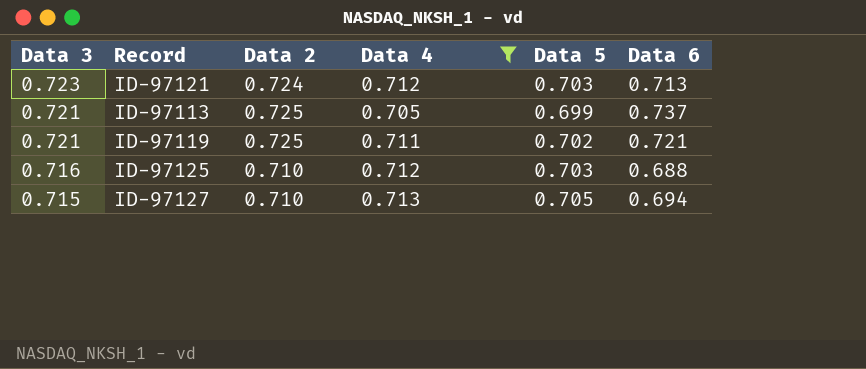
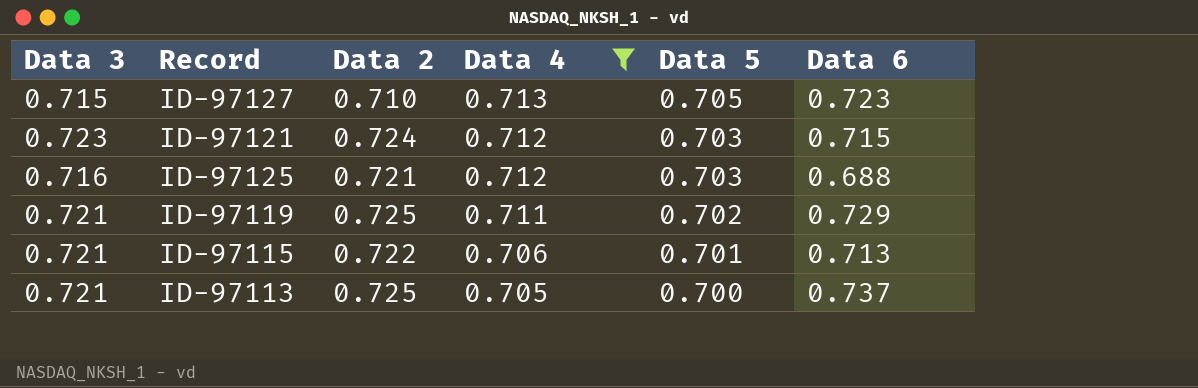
row order: Data 3 descending -> Data 4 descending
ID-97127 | Data 6: 0.694 -> 0.723
ID-97121 | Data 6: 0.713 -> 0.715
ID-97125 | Data 2: 0.710 -> 0.721
ID-97119 | Data 6: 0.721 -> 0.729
row ID-97115: none -> 0.721 | 0.722 | 0.706 | 0.701 | 0.713
ID-97113 | Data 5: 0.699 -> 0.700

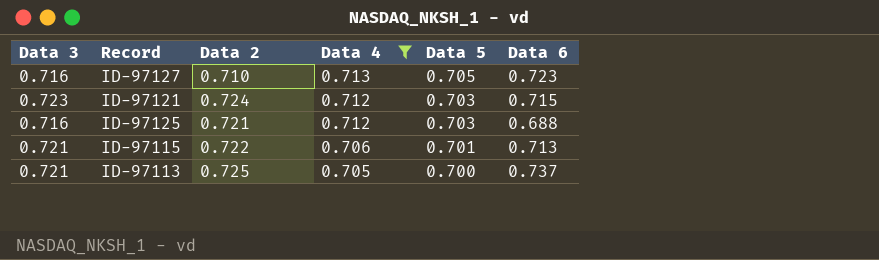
row ID-97119: 0.721 | 0.725 | 0.711 | 0.702 | 0.729 -> none
ID-97127 | Data 3: 0.715 -> 0.716

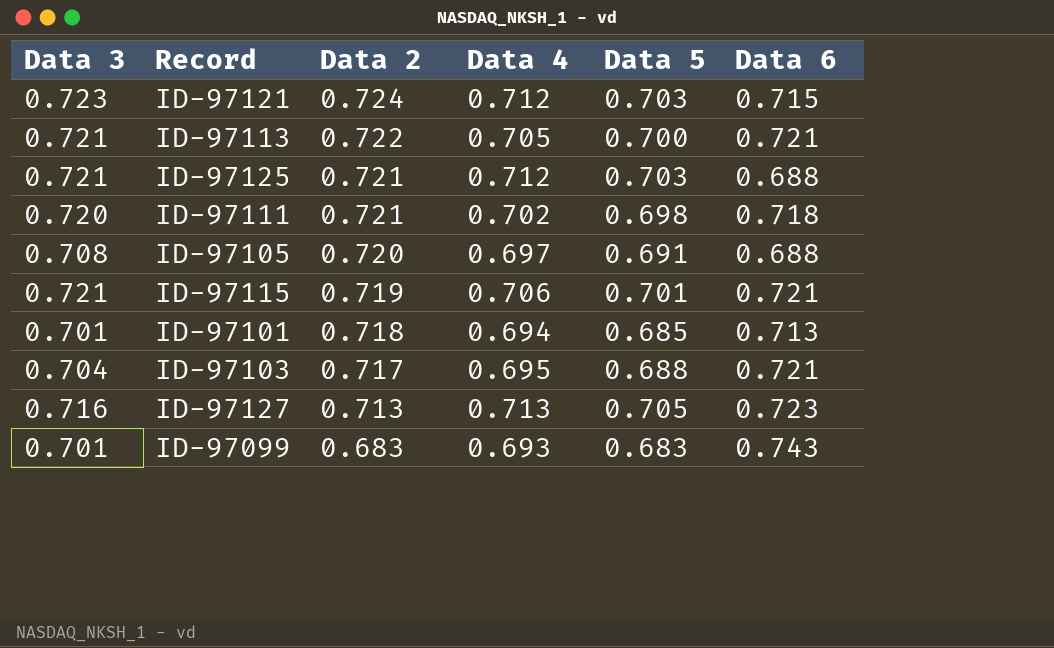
filter: Data 4 >= 0.705 -> none
row order: Data 4 descending -> Data 2 descending
ID-97113 | Data 2: 0.725 -> 0.722
ID-97113 | Data 6: 0.737 -> 0.721
ID-97125 | Data 3: 0.716 -> 0.721
ID-97115 | Data 2: 0.722 -> 0.719
ID-97115 | Data 6: 0.713 -> 0.721
ID-97127 | Data 2: 0.710 -> 0.713

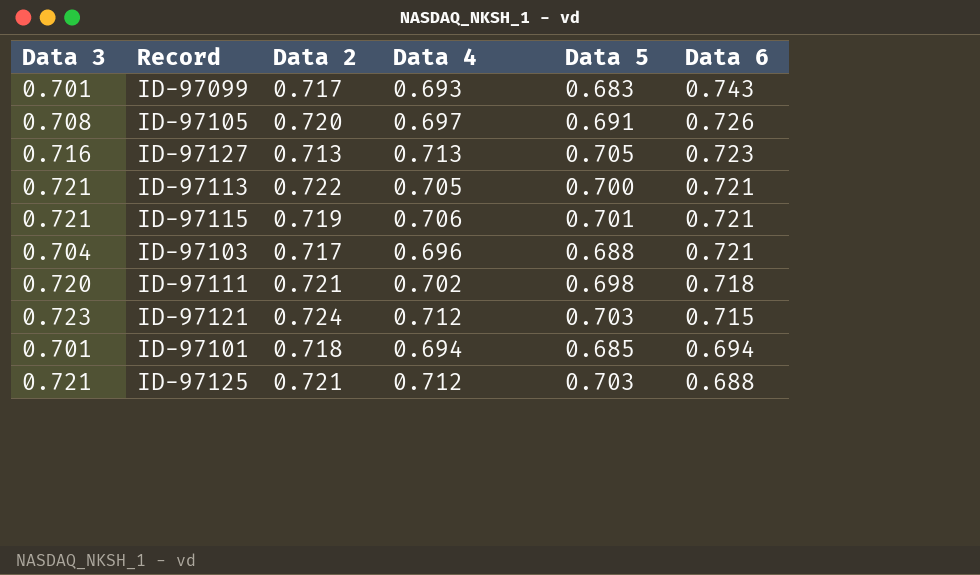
row order: Data 2 descending -> Data 6 descending
ID-97099 | Data 2: 0.683 -> 0.717
ID-97105 | Data 6: 0.688 -> 0.726
ID-97103 | Data 4: 0.695 -> 0.696
ID-97101 | Data 6: 0.713 -> 0.694

